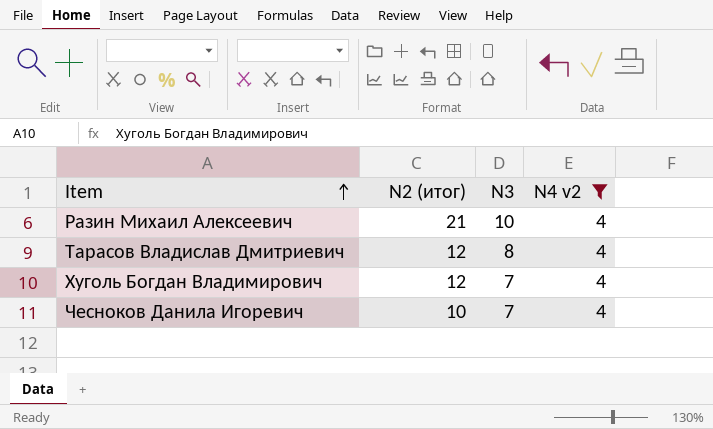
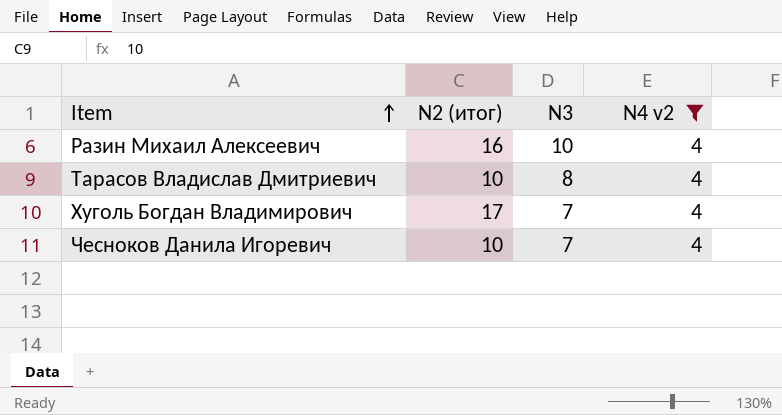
Разин Михаил Алексеевич | N2 (итог): 21 -> 16
Тарасов Владислав Дмитриевич | N2 (итог): 12 -> 10
Хуголь Богдан Владимирович | N2 (итог): 12 -> 17

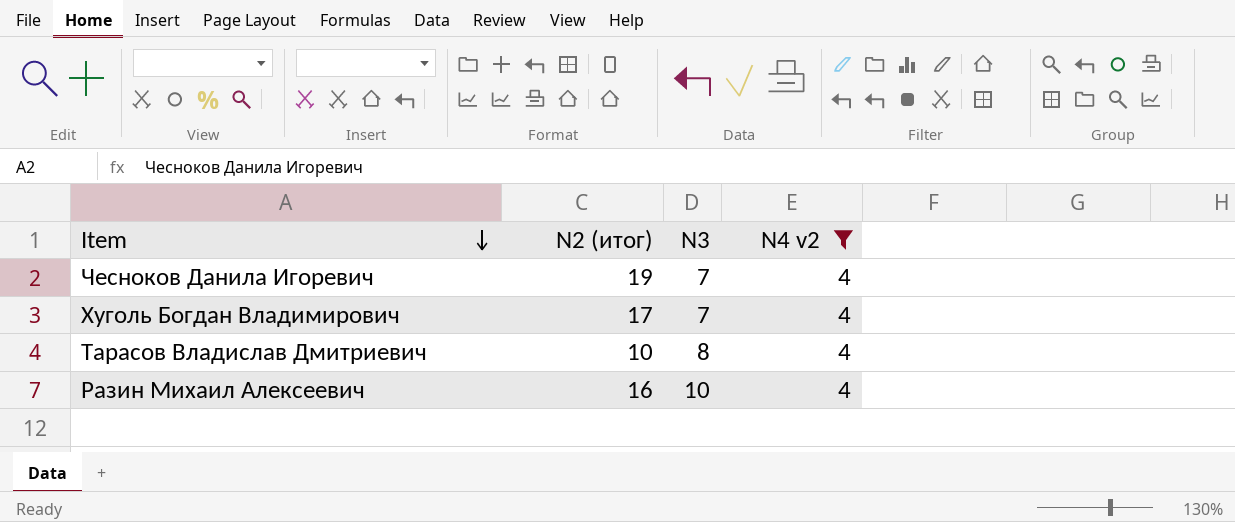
row order: Item ascending -> Item descending
Чесноков Данила Игоревич | N2 (итог): 10 -> 19

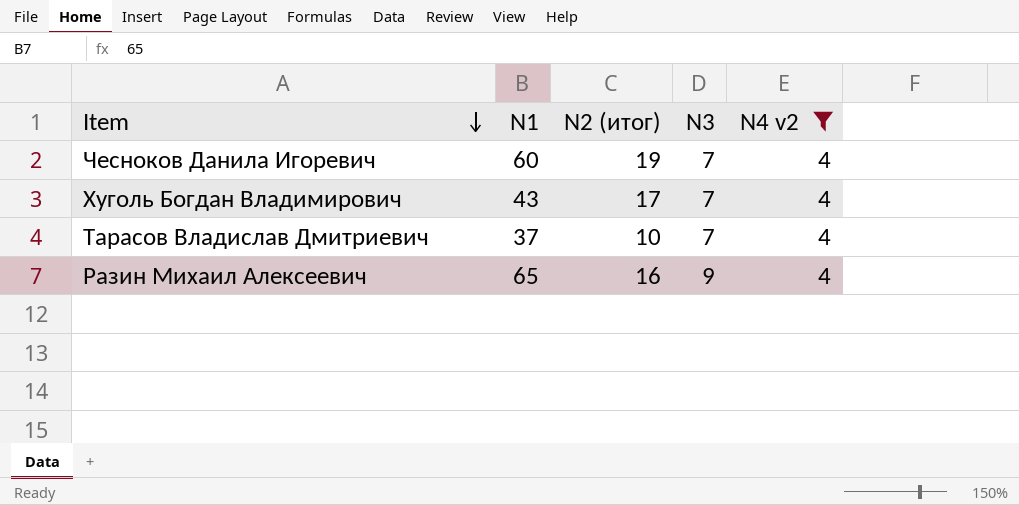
column N1 | position: none -> 2
Тарасов Владислав Дмитриевич | N3: 8 -> 7
Разин Михаил Алексеевич | N3: 10 -> 9

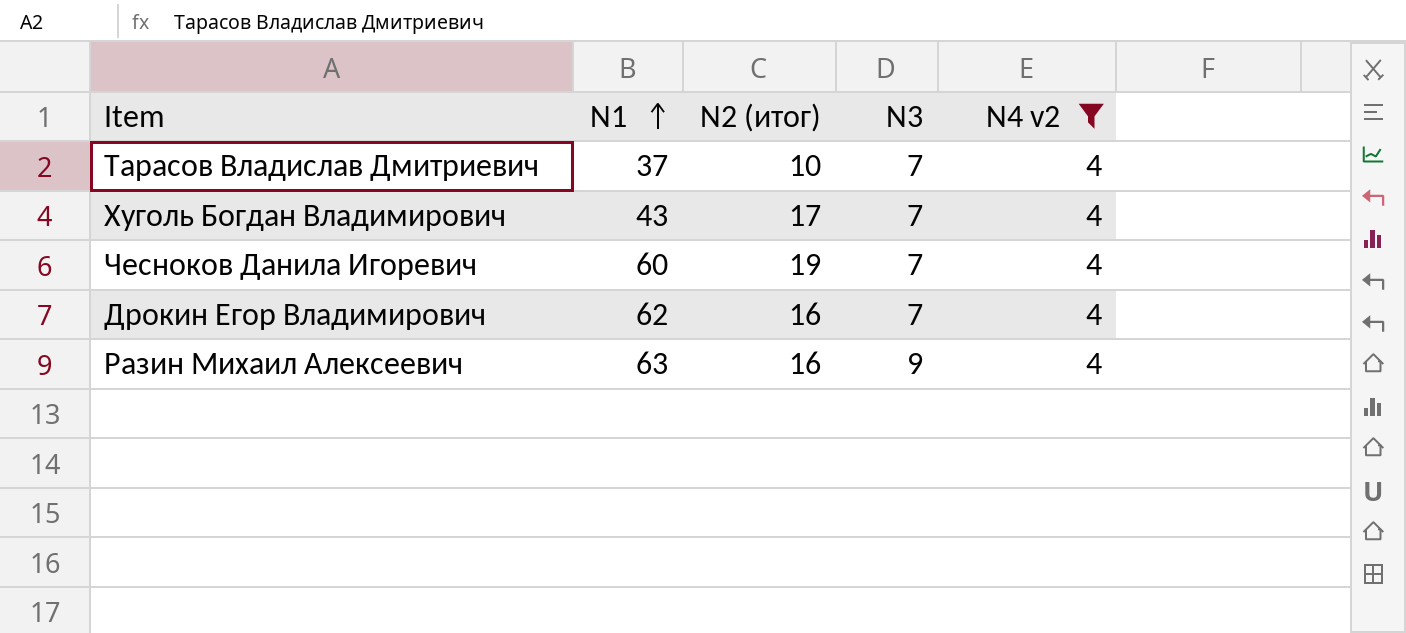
row order: Item descending -> N1 ascending
row Дрокин Егор Владимирович: none -> 62 | 16 | 7 | 4
Разин Михаил Алексеевич | N1: 65 -> 63

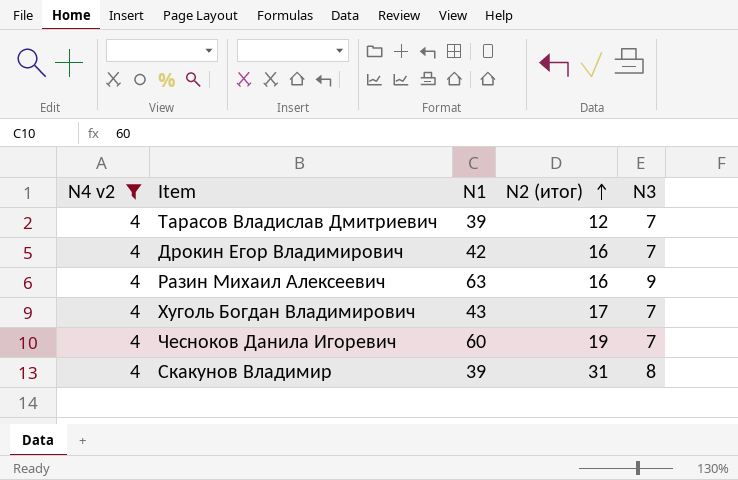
row order: N1 ascending -> N2 (итог) ascending
column N4 v2 | position: 5 -> 1
Тарасов Владислав Дмитриевич | N1: 37 -> 39
Тарасов Владислав Дмитриевич | N2 (итог): 10 -> 12
Дрокин Егор Владимирович | N1: 62 -> 42
row Скакунов Владимир: none -> 4 | 39 | 31 | 8

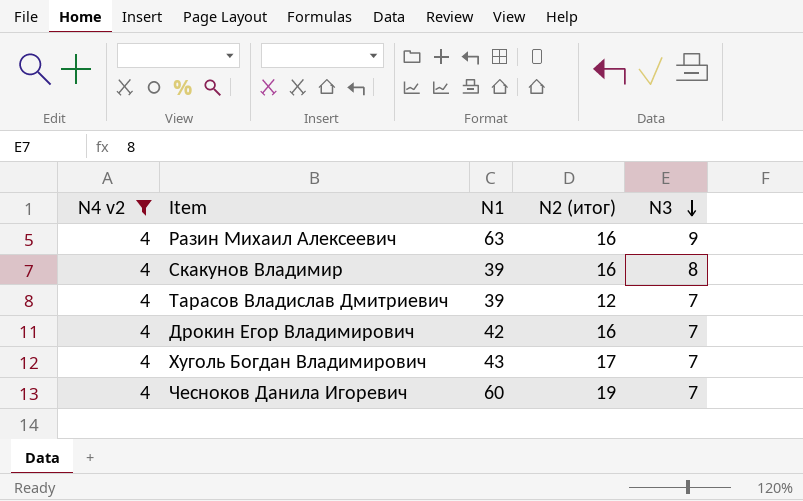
row order: N2 (итог) ascending -> N3 descending
Скакунов Владимир | N2 (итог): 31 -> 16

